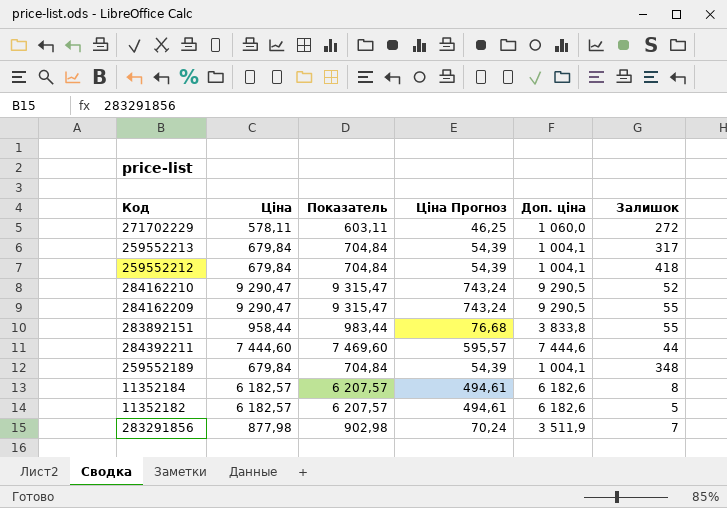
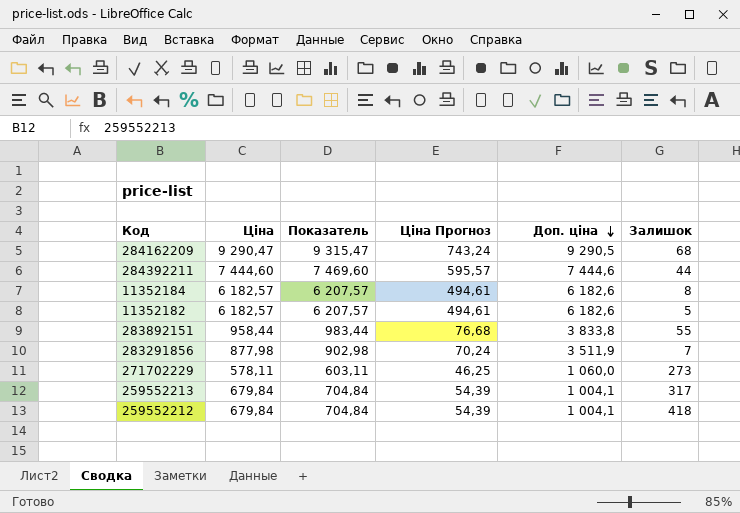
row order: none -> Доп. ціна descending
row 284162210: 9 290,47 | 9 315,47 | 743,24 | 9 290,5 | 52 -> none
row 259552189: 679,84 | 704,84 | 54,39 | 1 004,1 | 348 -> none
284162209 | Залишок: 55 -> 68
271702229 | Залишок: 272 -> 273

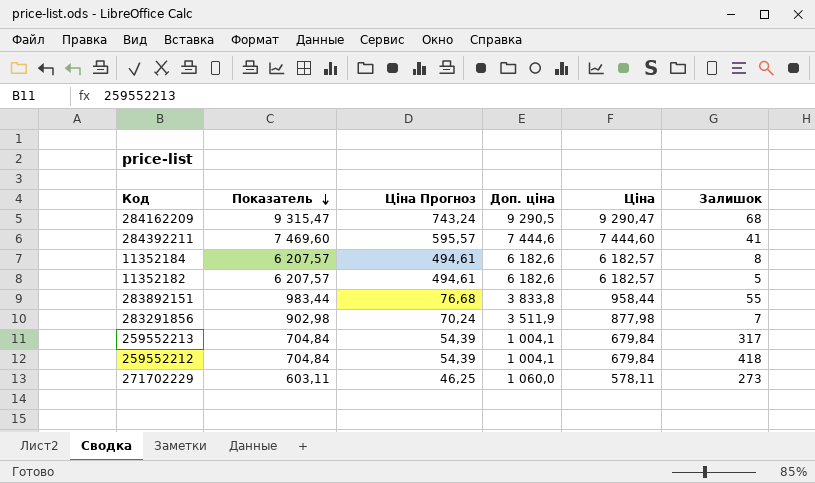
row order: Доп. ціна descending -> Показатель descending
column Ціна | position: 2 -> 5
284392211 | Залишок: 44 -> 41

